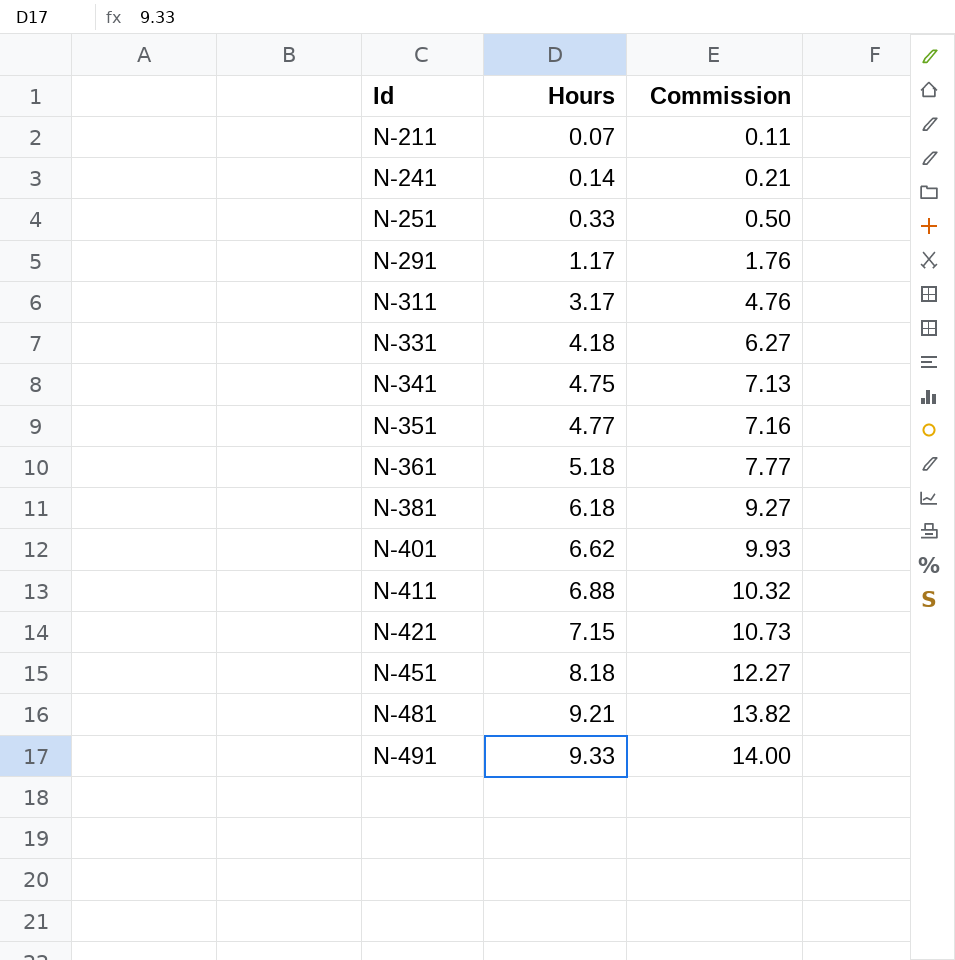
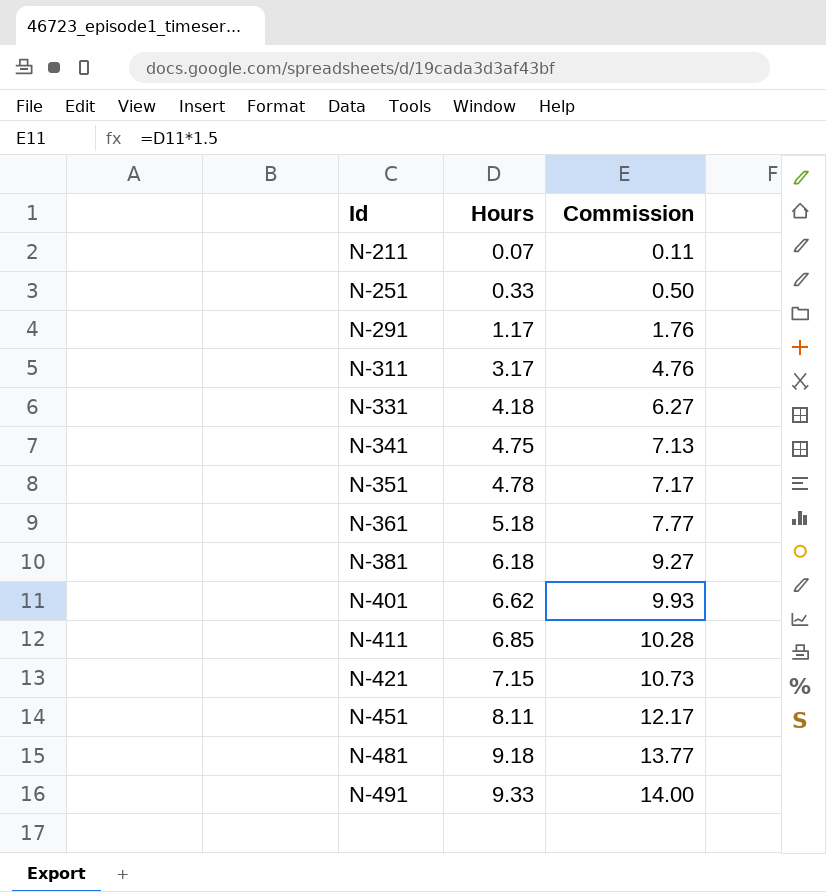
row N-241: 0.14 | 0.21 -> none
N-351 | Hours: 4.77 -> 4.78
N-351 | Commission: 7.16 -> 7.17
N-411 | Hours: 6.88 -> 6.85
N-411 | Commission: 10.32 -> 10.28
N-451 | Hours: 8.18 -> 8.11
N-451 | Commission: 12.27 -> 12.17
N-481 | Hours: 9.21 -> 9.18
N-481 | Commission: 13.82 -> 13.77

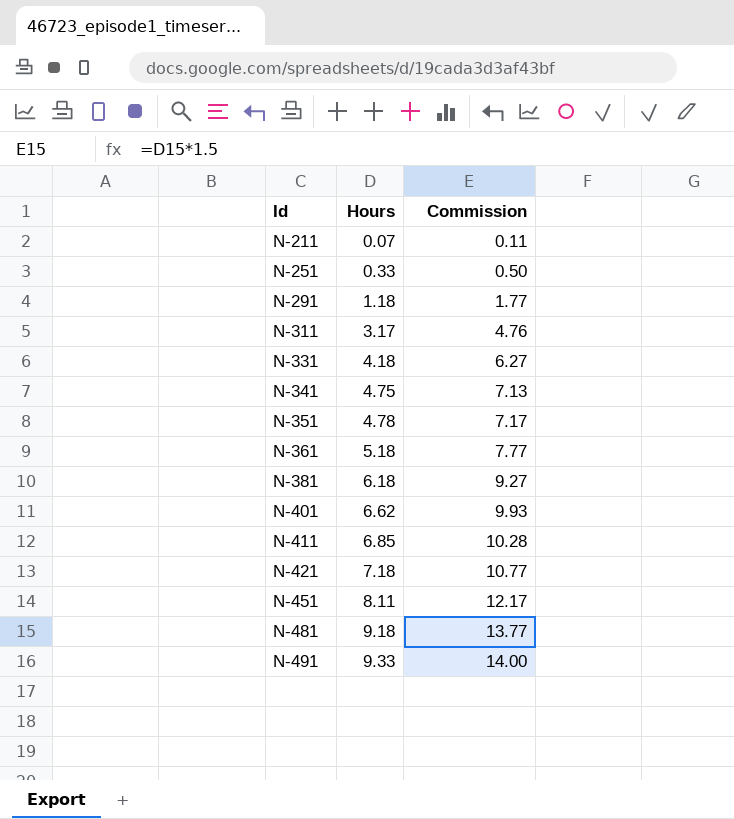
N-291 | Hours: 1.17 -> 1.18
N-291 | Commission: 1.76 -> 1.77
N-421 | Hours: 7.15 -> 7.18
N-421 | Commission: 10.73 -> 10.77

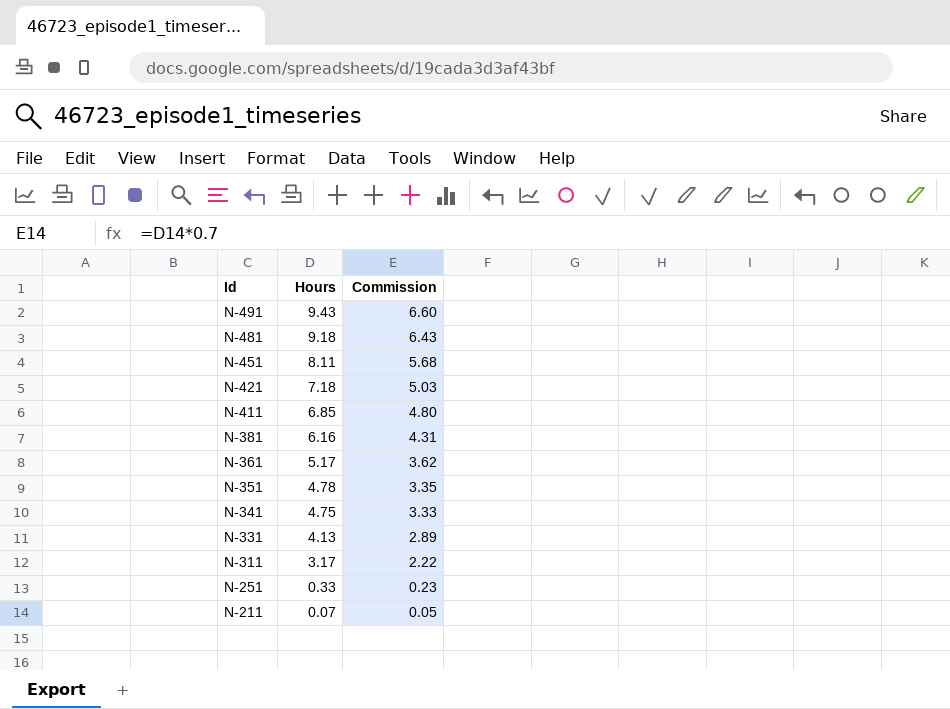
row order: Id ascending -> Id descending
column Commission | formula: [Hours] * 1.5 -> [Hours] * 0.7
row N-291: 1.18 | 1.77 -> none
row N-401: 6.62 | 9.93 -> none
N-491 | Hours: 9.33 -> 9.43
N-381 | Hours: 6.18 -> 6.16
N-361 | Hours: 5.18 -> 5.17
N-331 | Hours: 4.18 -> 4.13

